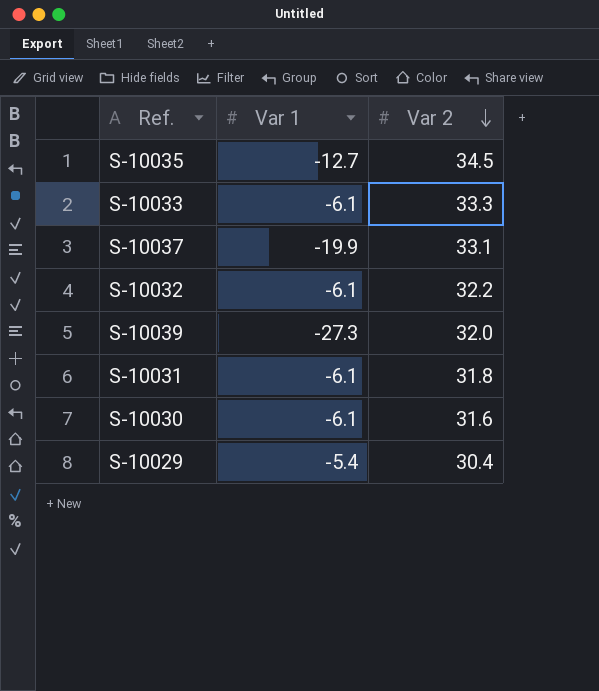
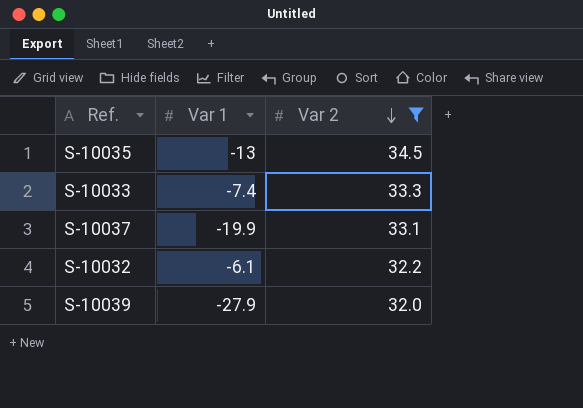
filter: none -> Var 2 >= 32.0
S-10035 | Var 1: -12.7 -> -13
S-10033 | Var 1: -6.1 -> -7.4
S-10039 | Var 1: -27.3 -> -27.9

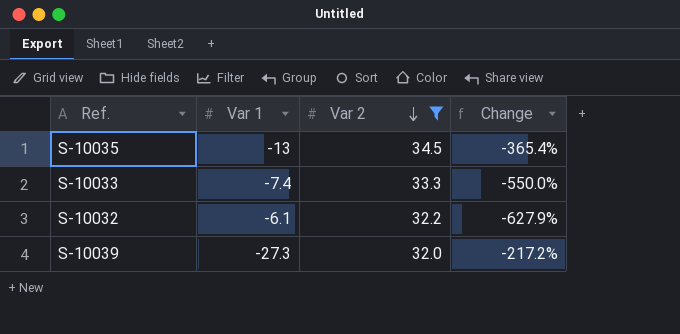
column Change | formula: none -> ([Var 2] - [Var 1]) / [Var 1]
row S-10037: -19.9 | 33.1 -> none
S-10039 | Var 1: -27.9 -> -27.3

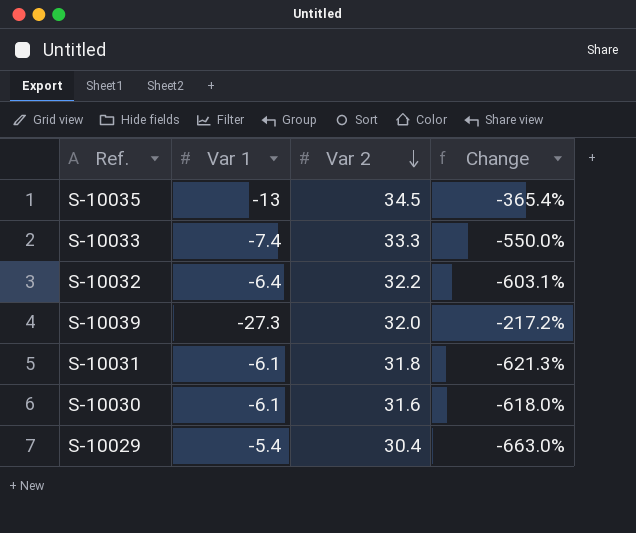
filter: Var 2 >= 32.0 -> none
S-10032 | Var 1: -6.1 -> -6.4
S-10032 | Change: -627.9% -> -603.1%

